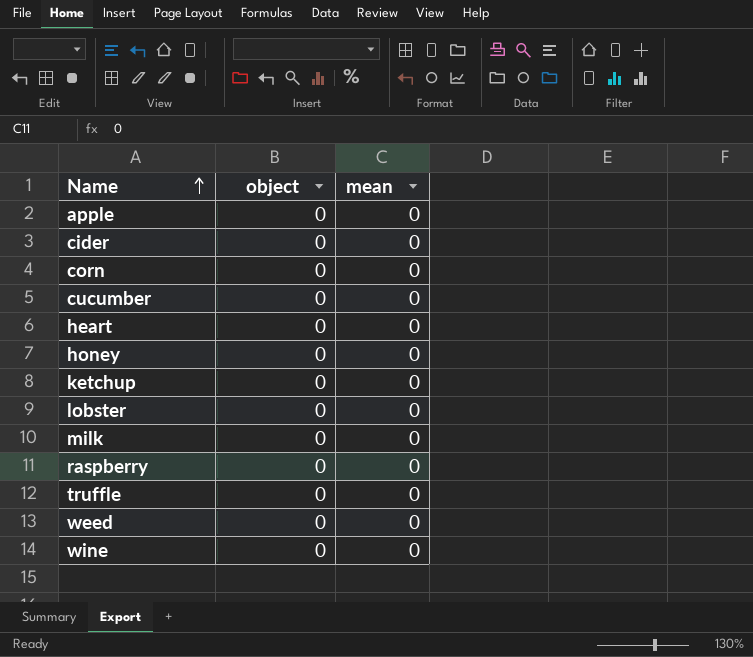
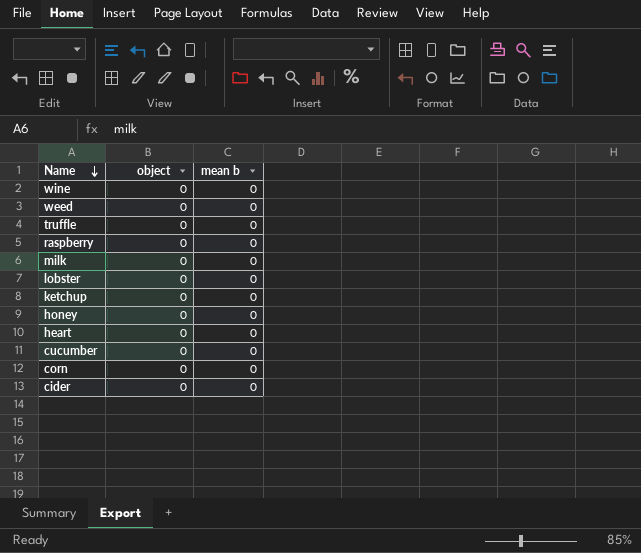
row order: Name ascending -> Name descending
column name: mean -> mean b
row apple: 0 | 0 -> none

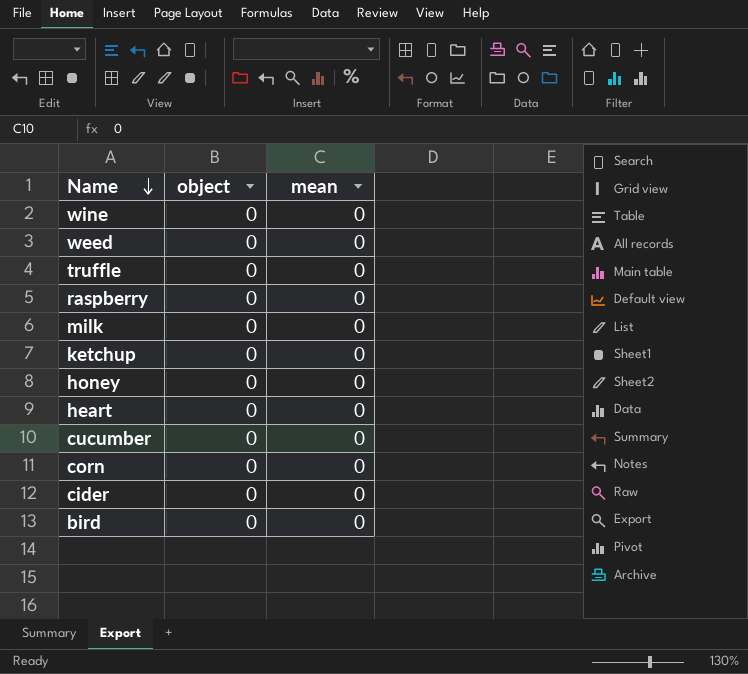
column name: mean b -> mean
row lobster: 0 | 0 -> none
row bird: none -> 0 | 0

